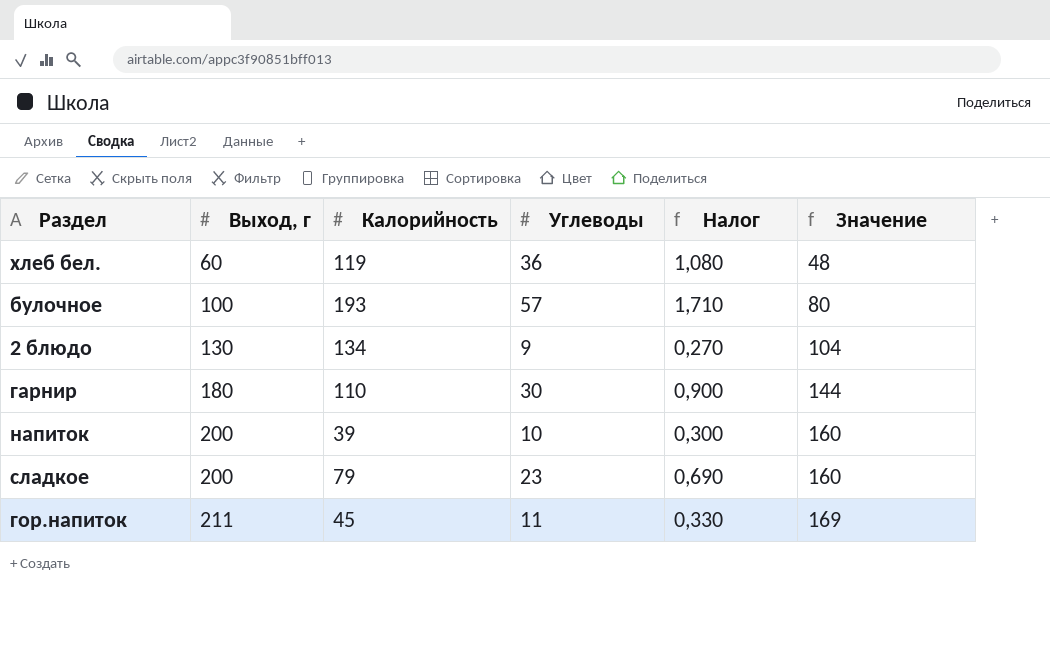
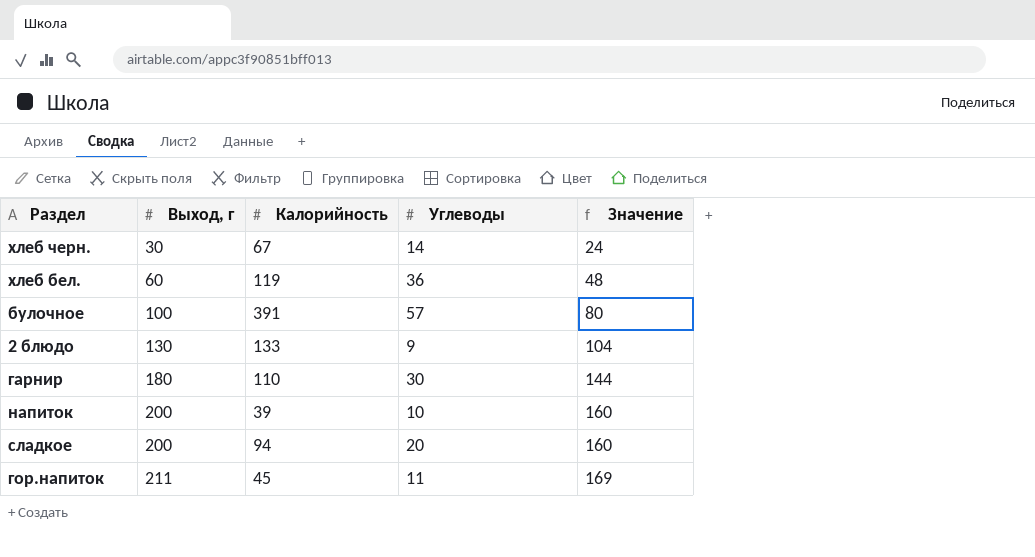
column Налог | formula: [Углеводы] * 0,03 -> none
row хлеб черн.: none -> 30 | 67 | 14 | 24
булочное | Калорийность: 193 -> 391
2 блюдо | Калорийность: 134 -> 133
сладкое | Калорийность: 79 -> 94
сладкое | Углеводы: 23 -> 20

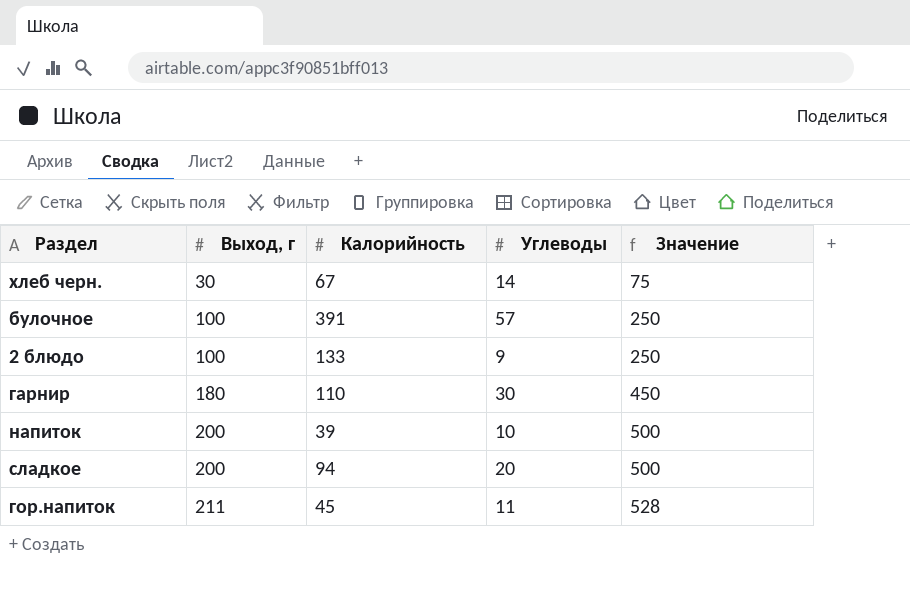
column Значение | formula: [Выход, г] * 0,8 -> [Выход, г] * 2,5
row хлеб бел.: 60 | 119 | 36 | 48 -> none
2 блюдо | Выход, г: 130 -> 100

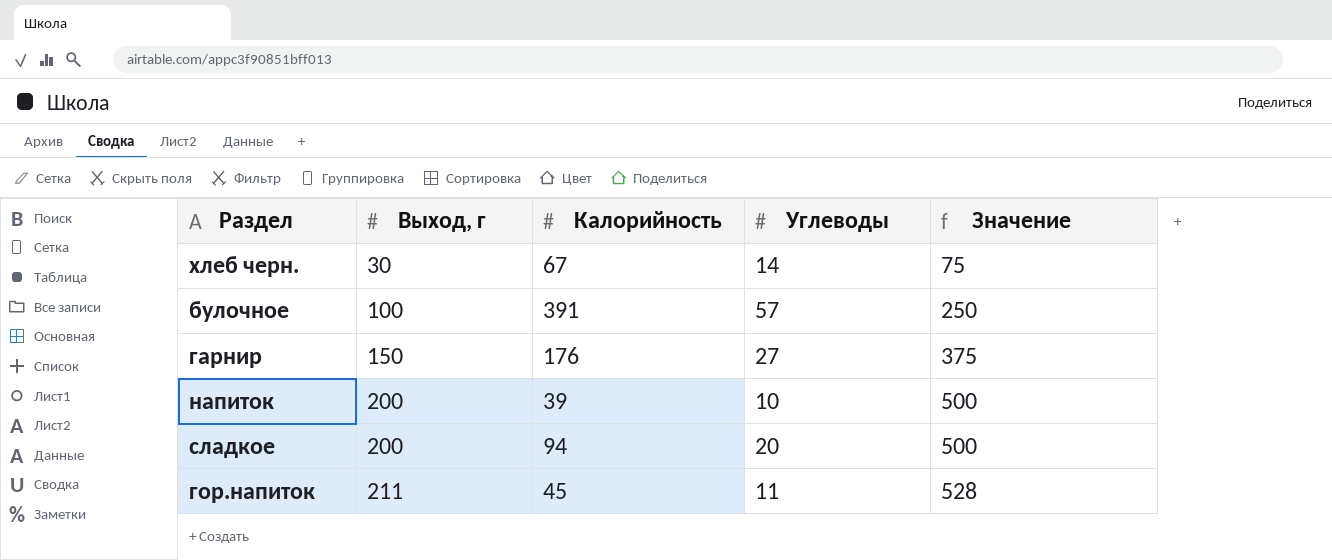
row 2 блюдо: 100 | 133 | 9 | 250 -> none
гарнир | Выход, г: 180 -> 150
гарнир | Калорийность: 110 -> 176
гарнир | Углеводы: 30 -> 27
гарнир | Значение: 450 -> 375

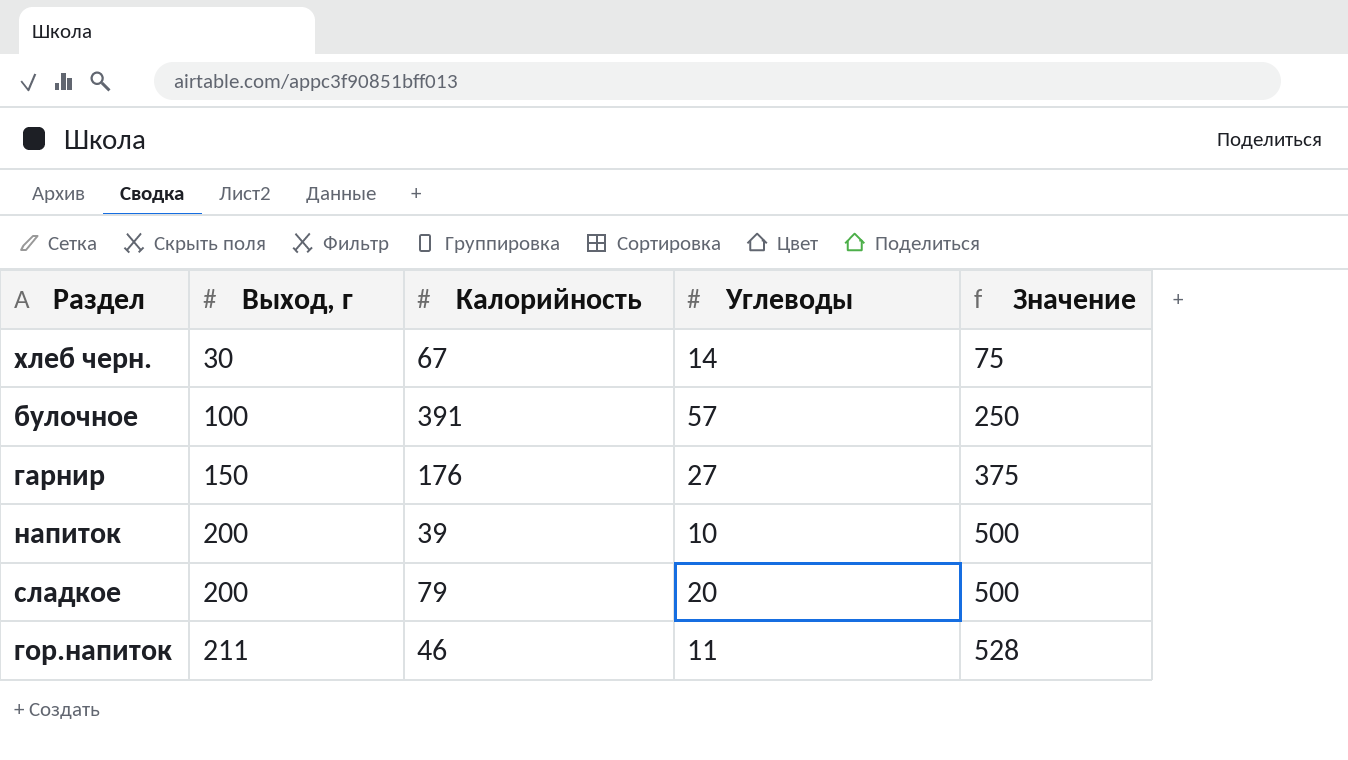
сладкое | Калорийность: 94 -> 79
гор.напиток | Калорийность: 45 -> 46

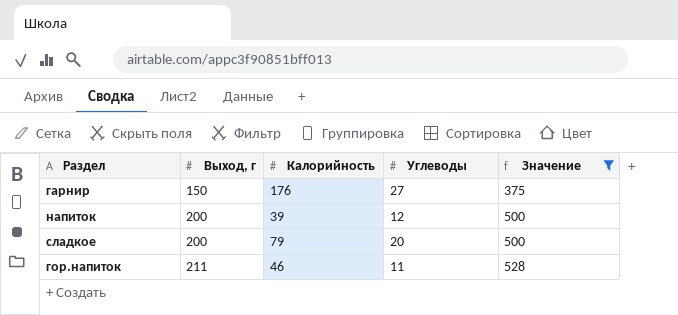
filter: none -> Значение >= 375
напиток | Углеводы: 10 -> 12

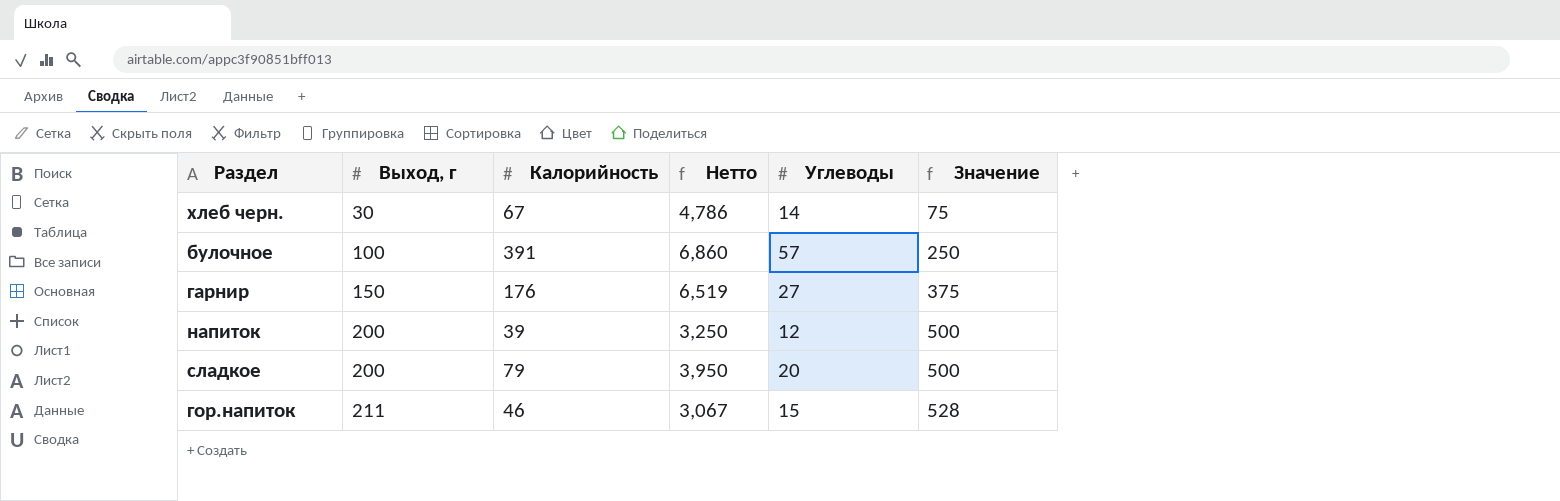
filter: Значение >= 375 -> none
column Нетто | formula: none -> [Калорийность] / [Углеводы]
гор.напиток | Углеводы: 11 -> 15

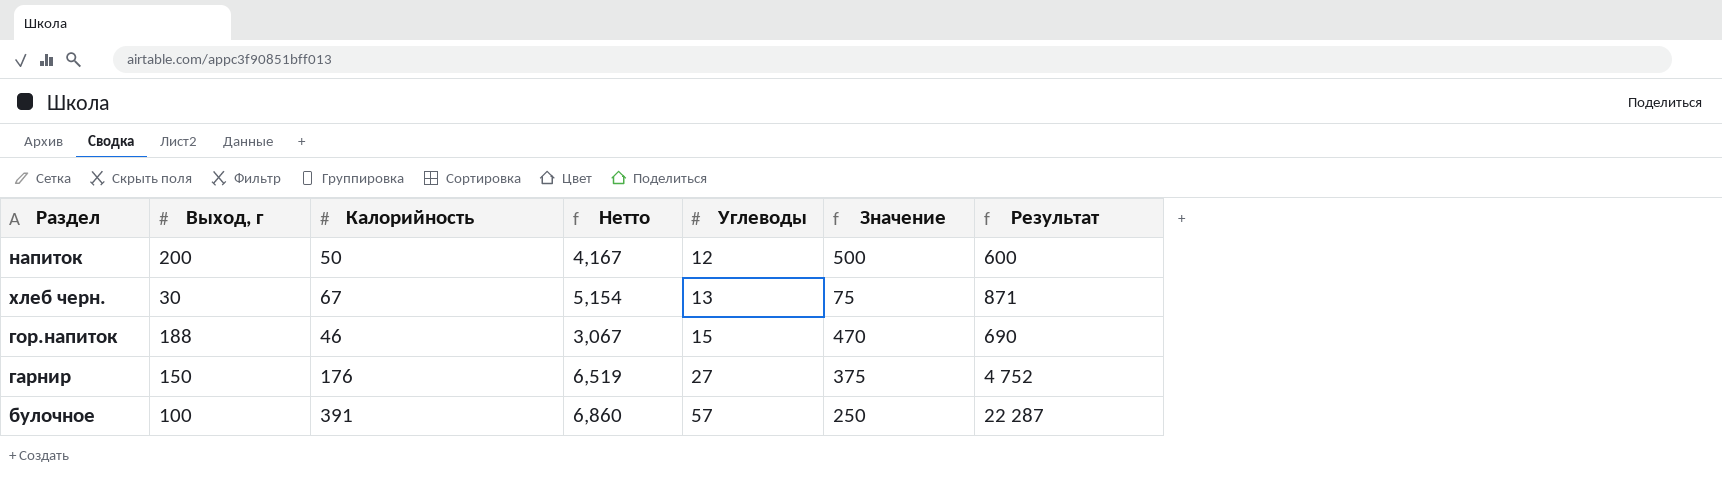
row order: Выход, г ascending -> Углеводы ascending
column Результат | formula: none -> [Калорийность] * [Углеводы]
row сладкое: 200 | 79 | 3,950 | 20 | 500 -> none
напиток | Калорийность: 39 -> 50
напиток | Нетто: 3,250 -> 4,167
хлеб черн. | Нетто: 4,786 -> 5,154
хлеб черн. | Углеводы: 14 -> 13
гор.напиток | Выход, г: 211 -> 188
гор.напиток | Значение: 528 -> 470

